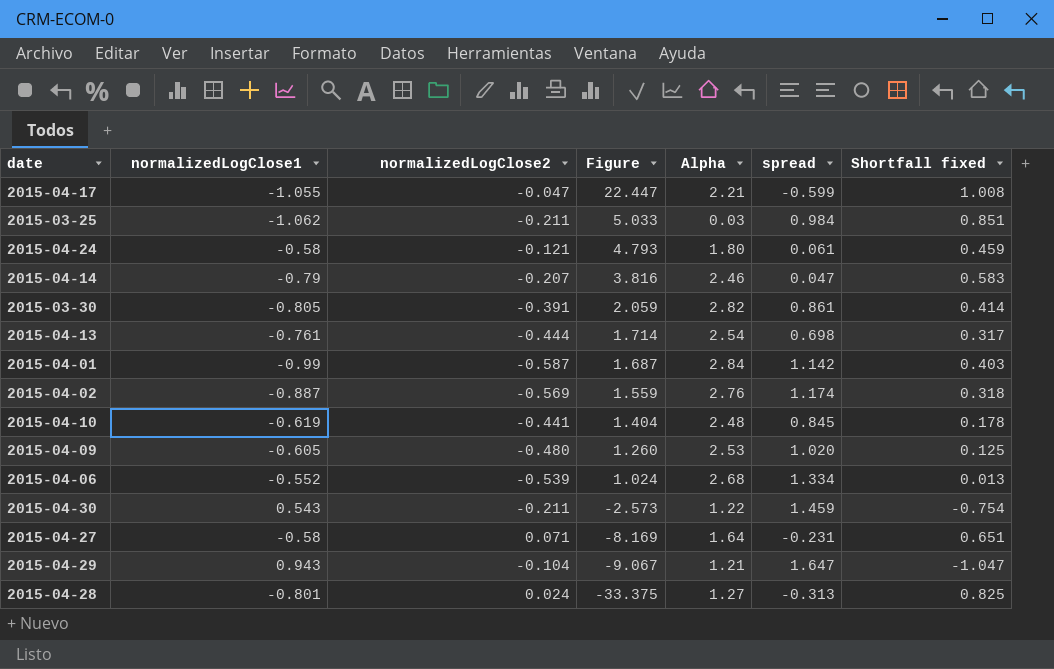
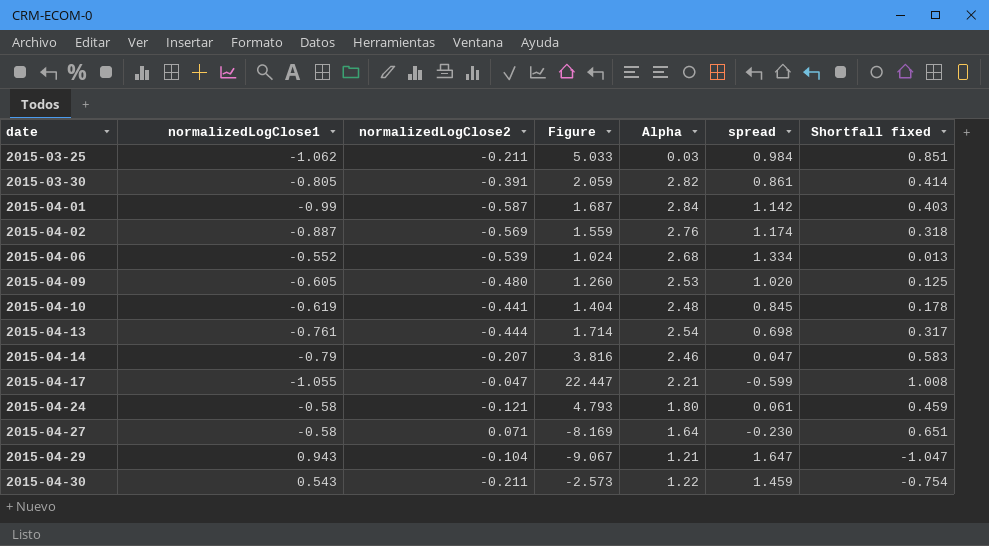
row order: Figure descending -> date ascending
row 2015-04-28: -0.801 | 0.024 | -33.375 | 1.27 | -0.313 | 0.825 -> none
2015-04-27 | spread: -0.231 -> -0.230

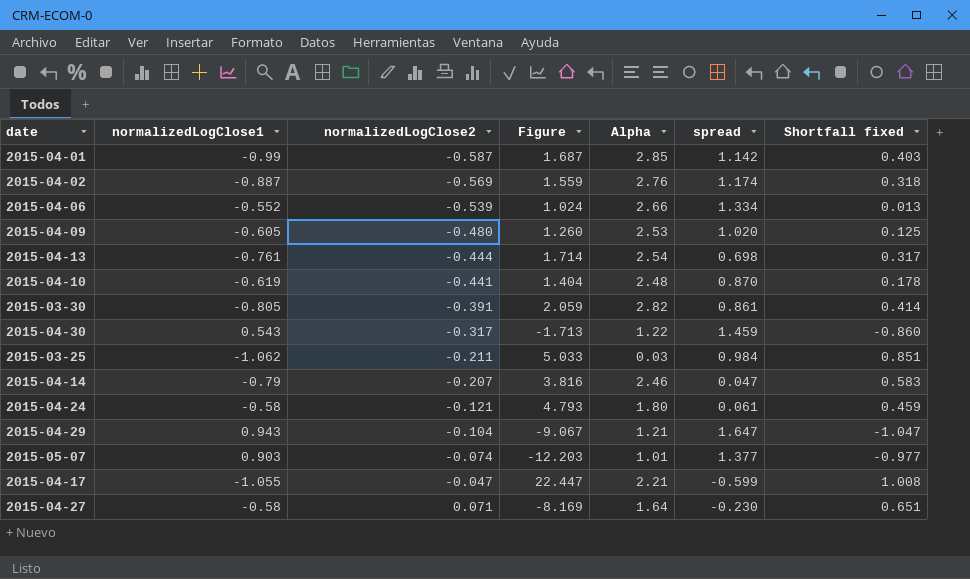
row order: date ascending -> normalizedLogClose2 ascending
2015-04-01 | Alpha: 2.84 -> 2.85
2015-04-06 | Alpha: 2.68 -> 2.66
2015-04-10 | spread: 0.845 -> 0.870
2015-04-30 | normalizedLogClose2: -0.211 -> -0.317
2015-04-30 | Figure: -2.573 -> -1.713
2015-04-30 | Shortfall fixed: -0.754 -> -0.860
row 2015-05-07: none -> 0.903 | -0.074 | -12.203 | 1.01 | 1.377 | -0.977

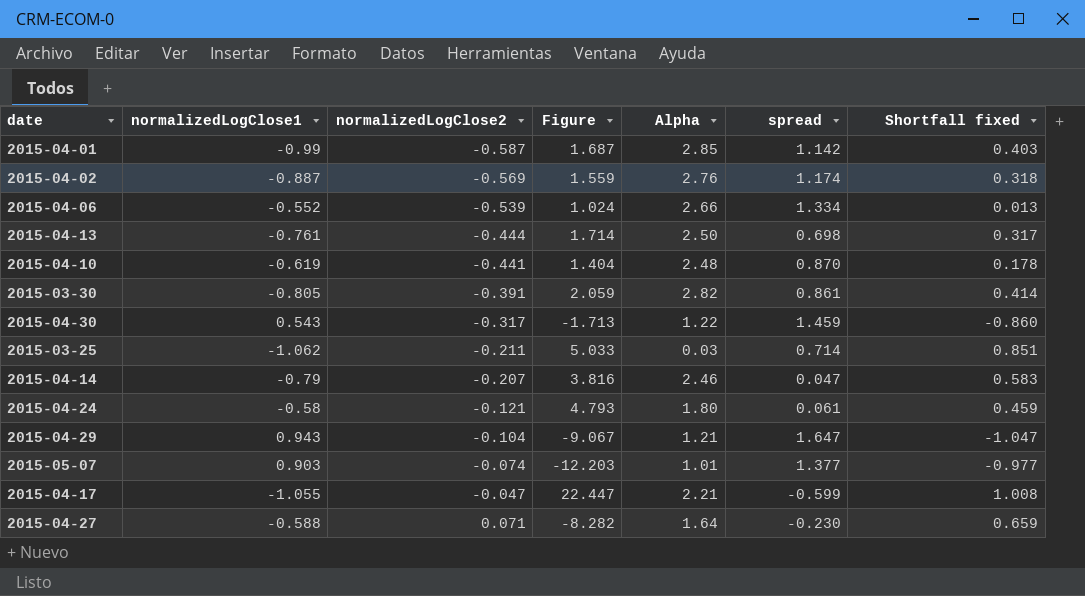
row 2015-04-09: -0.605 | -0.480 | 1.260 | 2.53 | 1.020 | 0.125 -> none
2015-04-13 | Alpha: 2.54 -> 2.50
2015-03-25 | spread: 0.984 -> 0.714
2015-04-27 | normalizedLogClose1: -0.58 -> -0.588
2015-04-27 | Figure: -8.169 -> -8.282
2015-04-27 | Shortfall fixed: 0.651 -> 0.659

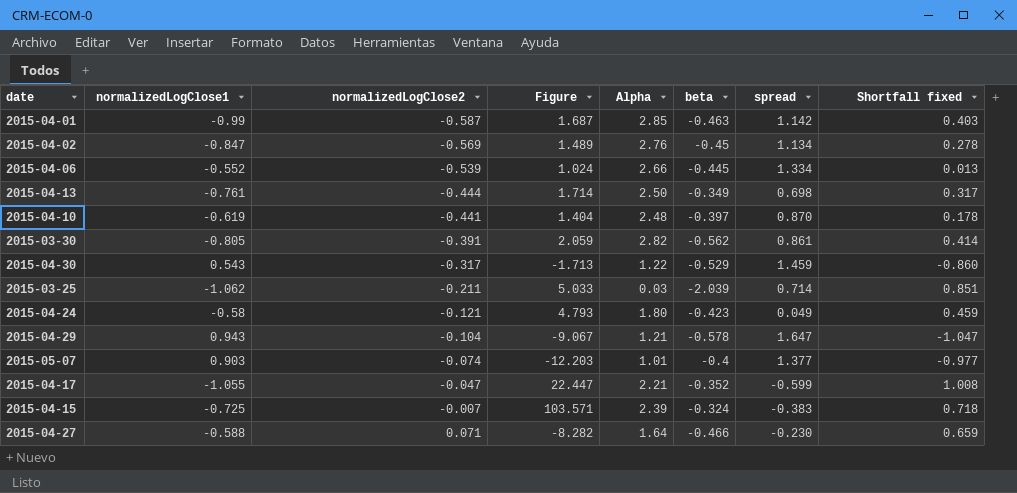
column beta | position: none -> 6
row 2015-04-14: -0.79 | -0.207 | 3.816 | 2.46 | 0.047 | 0.583 -> none
2015-04-02 | normalizedLogClose1: -0.887 -> -0.847
2015-04-02 | Figure: 1.559 -> 1.489
2015-04-02 | spread: 1.174 -> 1.134
2015-04-02 | Shortfall fixed: 0.318 -> 0.278
2015-04-24 | spread: 0.061 -> 0.049
row 2015-04-15: none -> -0.725 | -0.007 | 103.571 | 2.39 | -0.324 | -0.383 | 0.718

